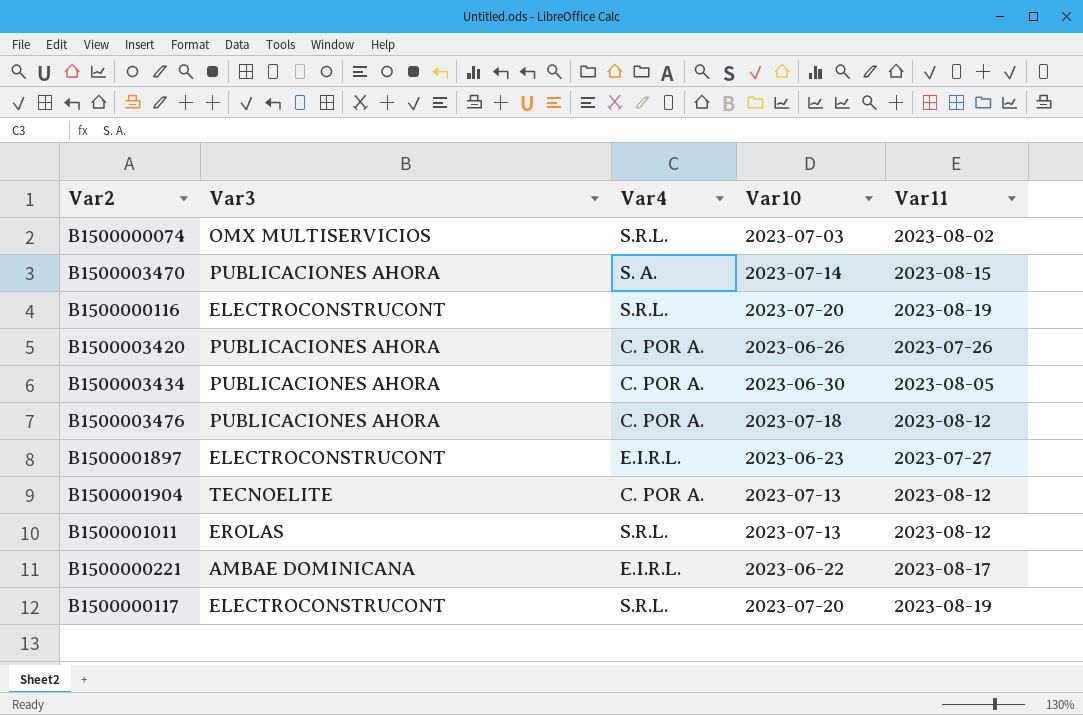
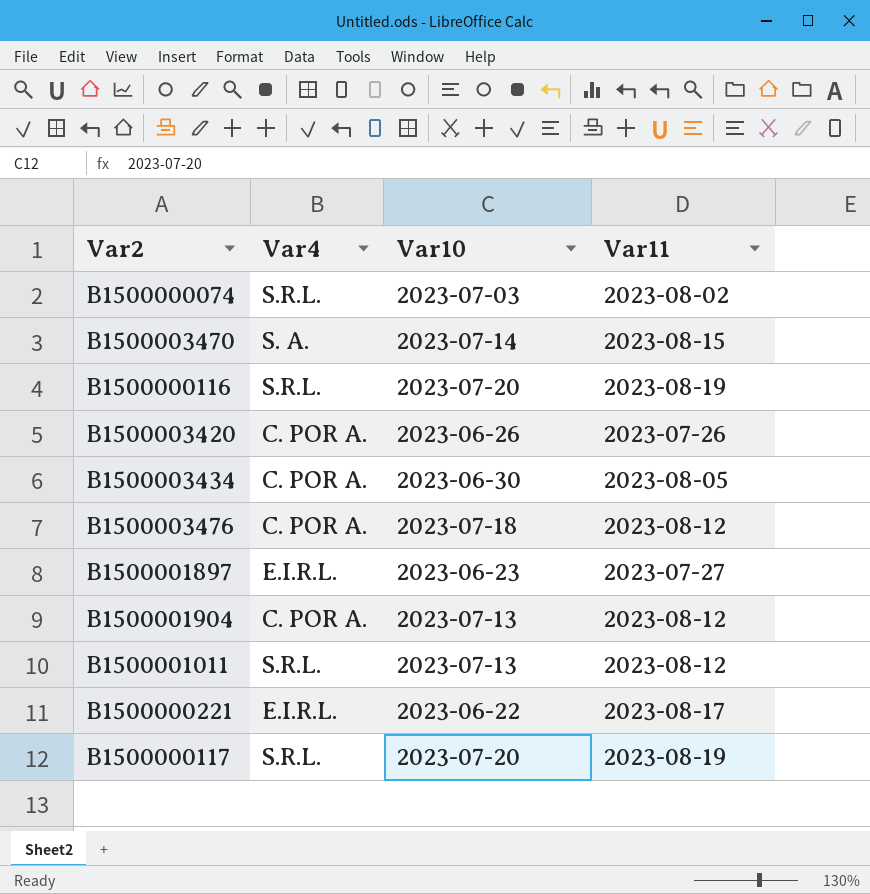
column Var3 | position: 2 -> none

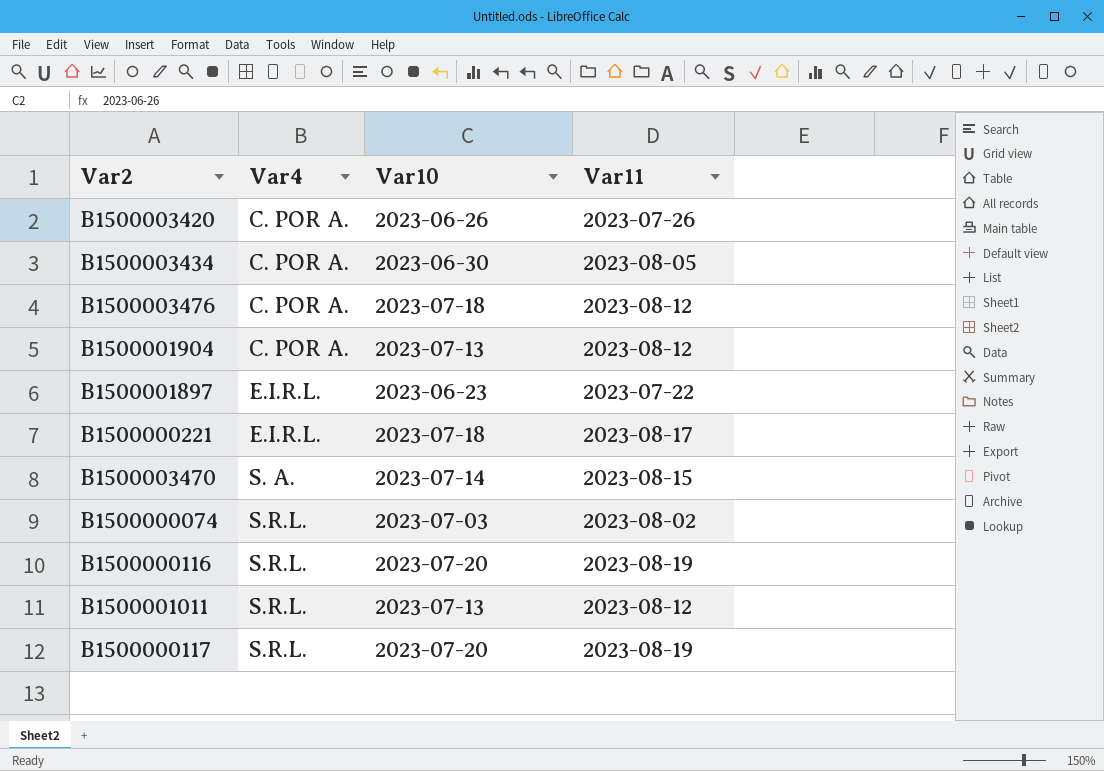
row order: none -> Var4 ascending
B1500001897 | Var11: 2023-07-27 -> 2023-07-22
B1500000221 | Var10: 2023-06-22 -> 2023-07-18

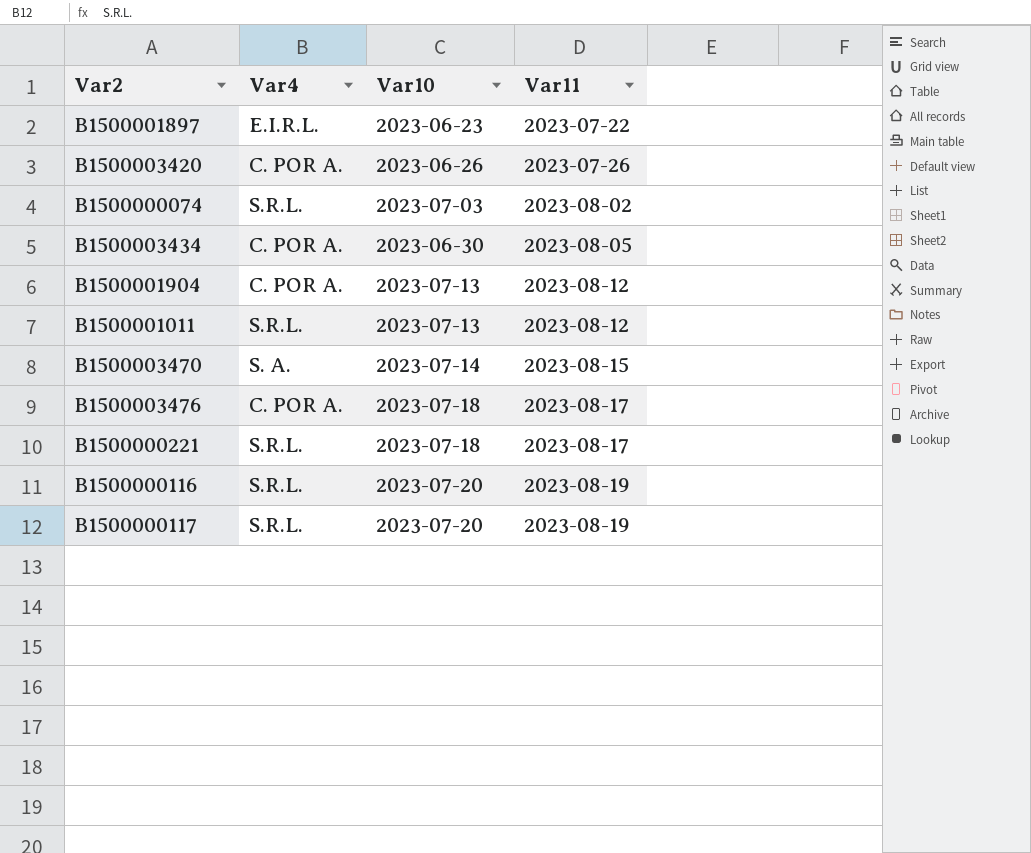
row order: Var4 ascending -> Var11 ascending
B1500003476 | Var11: 2023-08-12 -> 2023-08-17
B1500000221 | Var4: E.I.R.L. -> S.R.L.

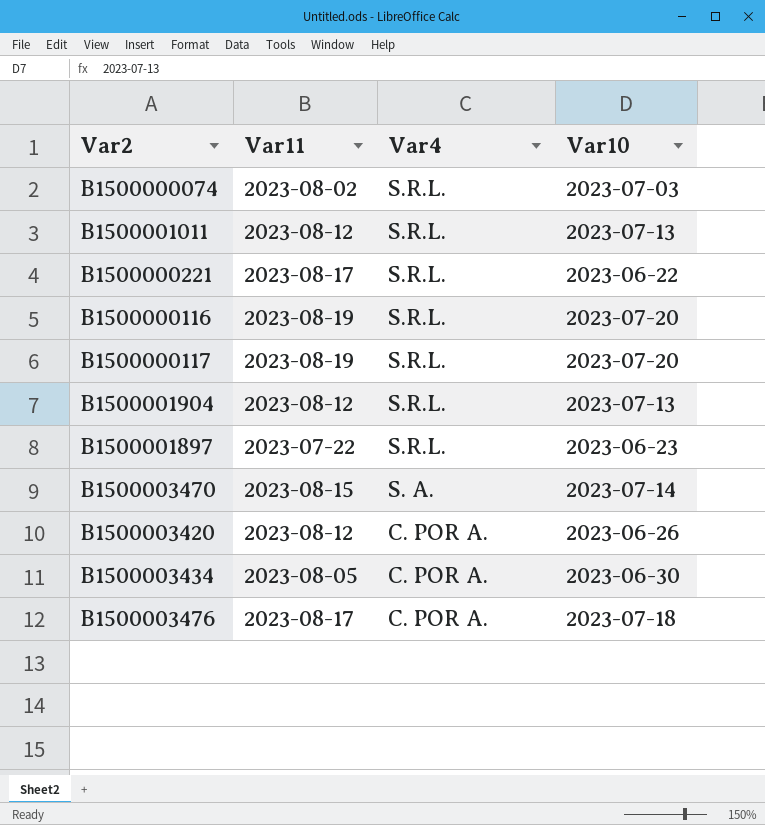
row order: Var11 ascending -> Var4 descending
column Var11 | position: 4 -> 2
B1500000221 | Var10: 2023-07-18 -> 2023-06-22
B1500001904 | Var4: C. POR A. -> S.R.L.
B1500001897 | Var4: E.I.R.L. -> S.R.L.
B1500003420 | Var11: 2023-07-26 -> 2023-08-12

